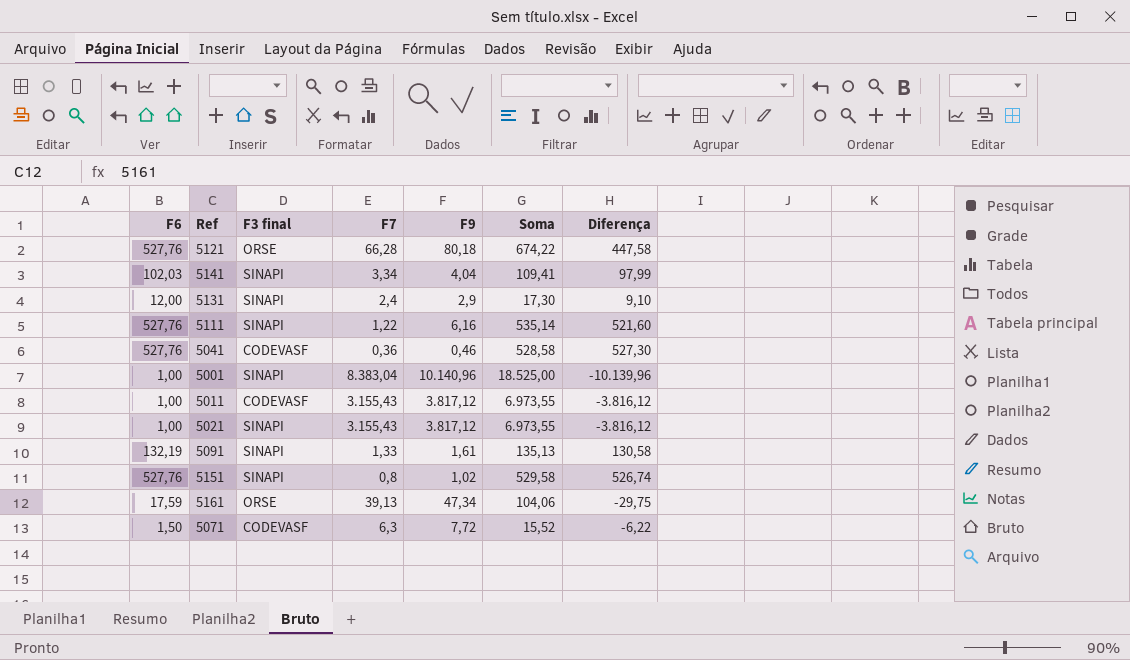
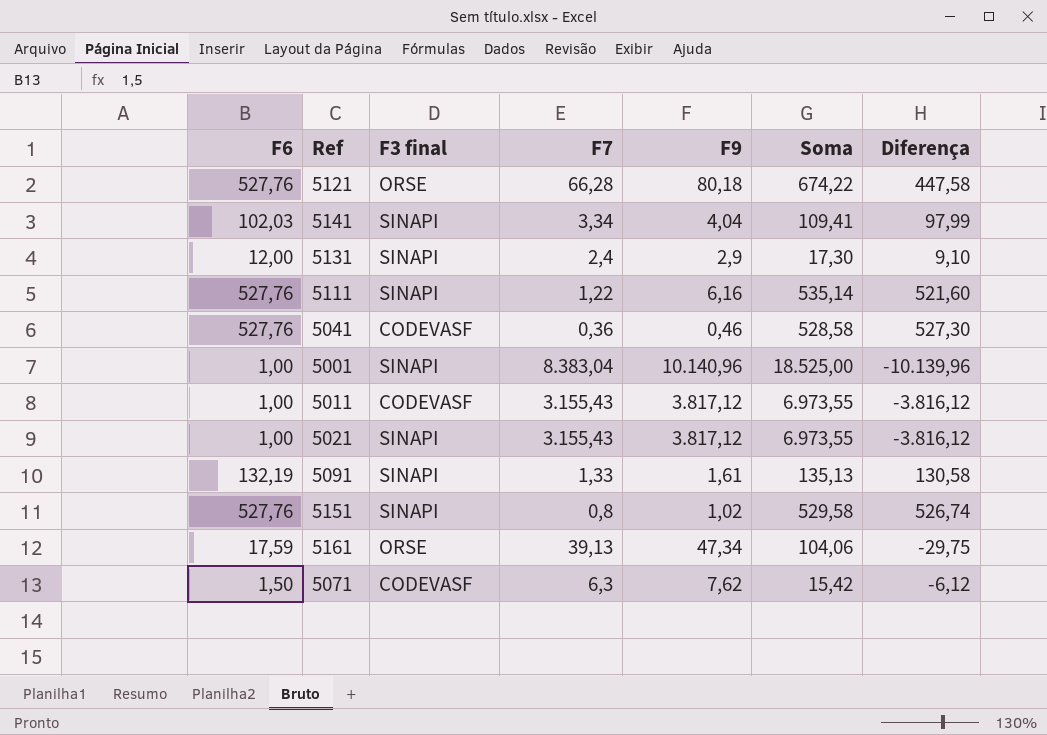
5071 | F9: 7,72 -> 7,62
5071 | Soma: 15,52 -> 15,42
5071 | Diferença: -6,22 -> -6,12

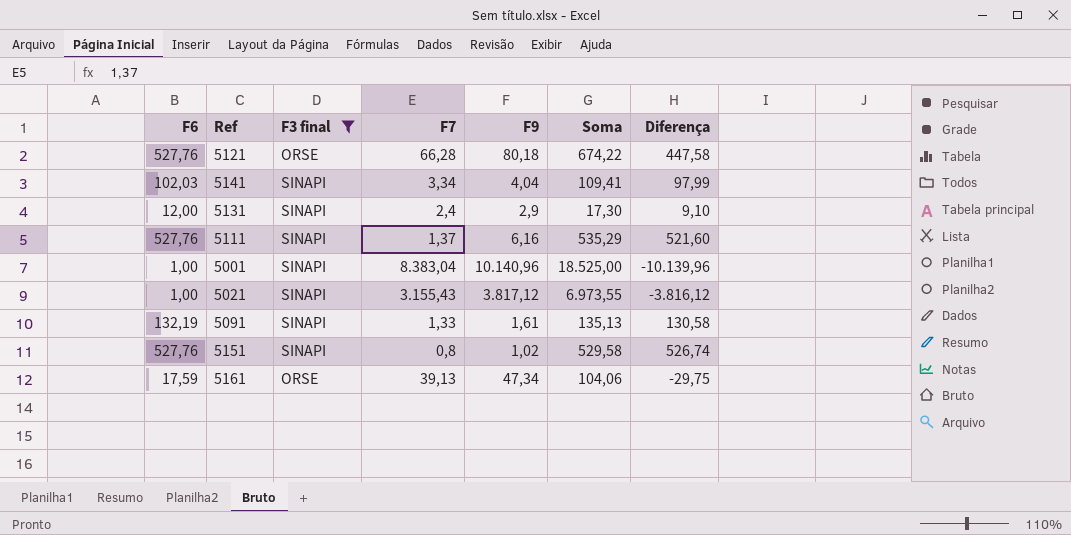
filter: none -> F3 final != CODEVASF
5111 | F7: 1,22 -> 1,37
5111 | Soma: 535,14 -> 535,29

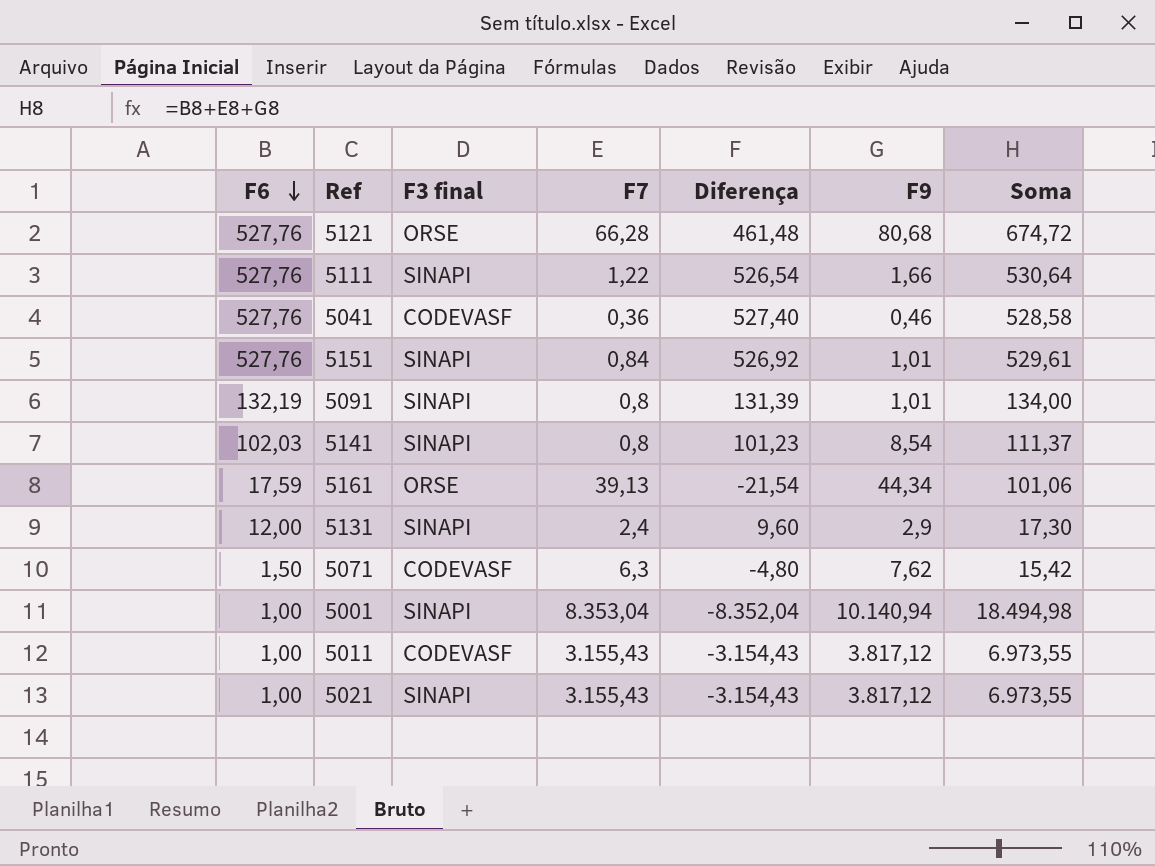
filter: F3 final != CODEVASF -> none
row order: none -> F6 descending
column Diferença | formula: [F6] - [F9] -> [F6] - [F7]
column Diferença | position: 7 -> 5
5121 | F9: 80,18 -> 80,68
5121 | Soma: 674,22 -> 674,72
5111 | F7: 1,37 -> 1,22
5111 | F9: 6,16 -> 1,66
5111 | Soma: 535,29 -> 530,64
5151 | F7: 0,8 -> 0,84
5151 | F9: 1,02 -> 1,01
5151 | Soma: 529,58 -> 529,61
5091 | F7: 1,33 -> 0,8
5091 | F9: 1,61 -> 1,01
5091 | Soma: 135,13 -> 134,00
5141 | F7: 3,34 -> 0,8
5141 | F9: 4,04 -> 8,54
5141 | Soma: 109,41 -> 111,37
5161 | F9: 47,34 -> 44,34
5161 | Soma: 104,06 -> 101,06
5001 | F7: 8.383,04 -> 8.353,04
5001 | F9: 10.140,96 -> 10.140,94
5001 | Soma: 18.525,00 -> 18.494,98

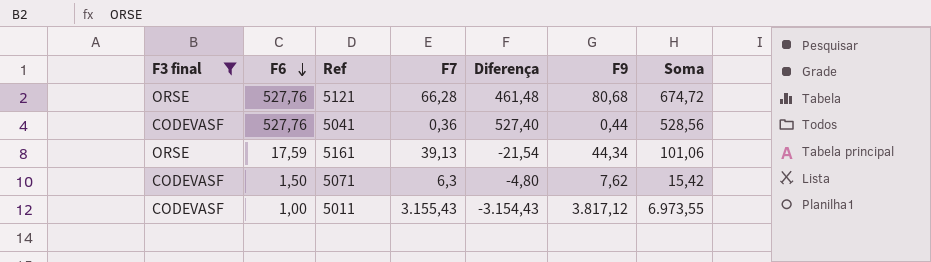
filter: none -> F3 final != SINAPI
column F3 final | position: 3 -> 1
5041 | F9: 0,46 -> 0,44
5041 | Soma: 528,58 -> 528,56

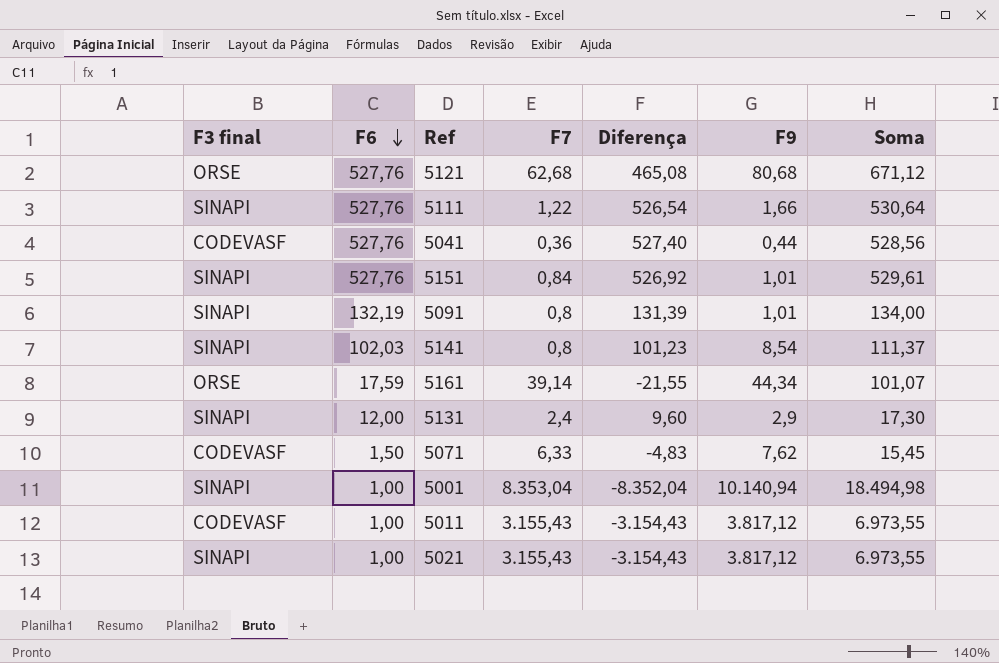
filter: F3 final != SINAPI -> none
5121 | F7: 66,28 -> 62,68
5121 | Diferença: 461,48 -> 465,08
5121 | Soma: 674,72 -> 671,12
5161 | F7: 39,13 -> 39,14
5161 | Diferença: -21,54 -> -21,55
5161 | Soma: 101,06 -> 101,07
5071 | F7: 6,3 -> 6,33
5071 | Diferença: -4,80 -> -4,83
5071 | Soma: 15,42 -> 15,45

